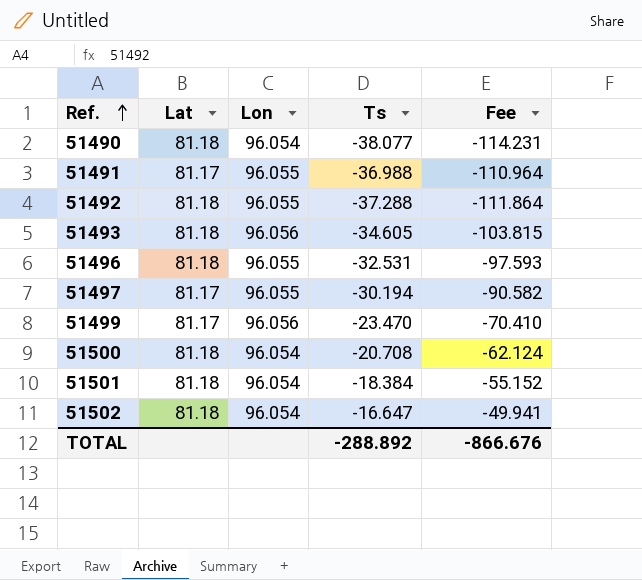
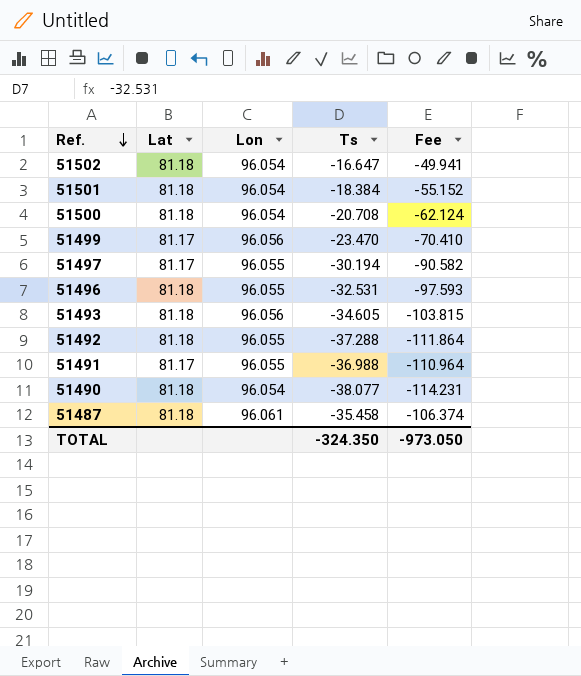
row order: Ref. ascending -> Ref. descending
row 51487: none -> 81.18 | 96.061 | -35.458 | -106.374
TOTAL | Ts: -288.892 -> -324.350
TOTAL | Fee: -866.676 -> -973.050

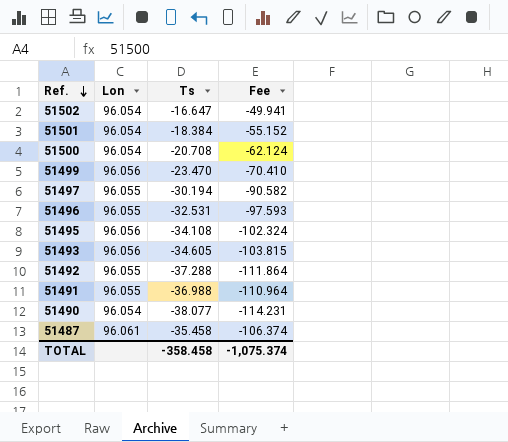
column Lat | position: 2 -> none
row 51495: none -> 96.056 | -34.108 | -102.324
TOTAL | Ts: -324.350 -> -358.458
TOTAL | Fee: -973.050 -> -1,075.374

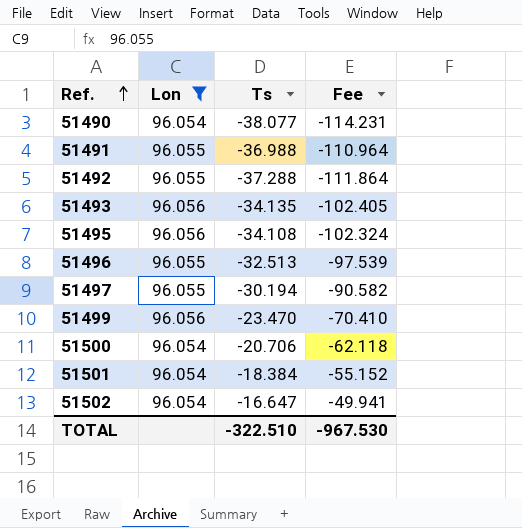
filter: none -> Lon != 96.061
row order: Ref. descending -> Ref. ascending
51493 | Ts: -34.605 -> -34.135
51493 | Fee: -103.815 -> -102.405
51496 | Ts: -32.531 -> -32.513
51496 | Fee: -97.593 -> -97.539
51500 | Ts: -20.708 -> -20.706
51500 | Fee: -62.124 -> -62.118
TOTAL | Ts: -358.458 -> -322.510
TOTAL | Fee: -1,075.374 -> -967.530

